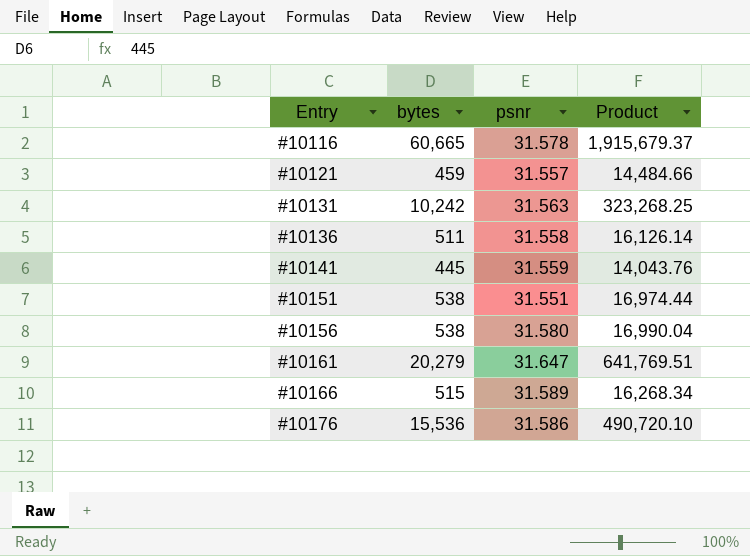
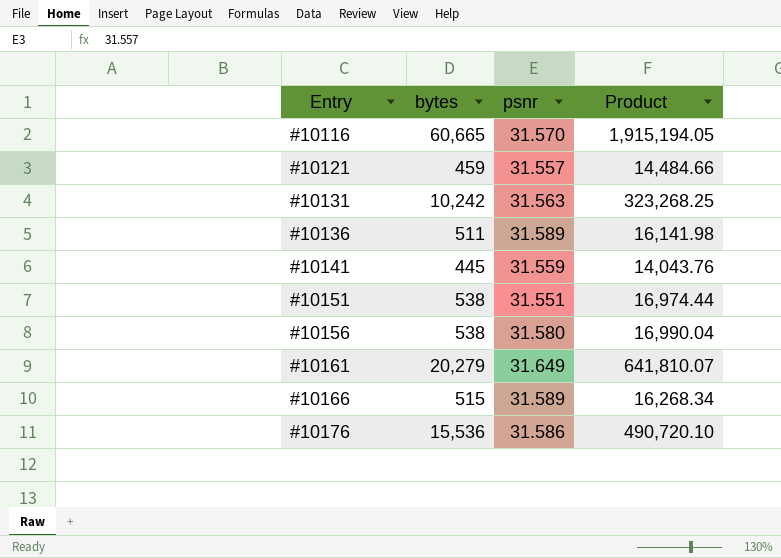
#10116 | psnr: 31.578 -> 31.570
#10116 | Product: 1,915,679.37 -> 1,915,194.05
#10136 | psnr: 31.558 -> 31.589
#10136 | Product: 16,126.14 -> 16,141.98
#10161 | psnr: 31.647 -> 31.649
#10161 | Product: 641,769.51 -> 641,810.07

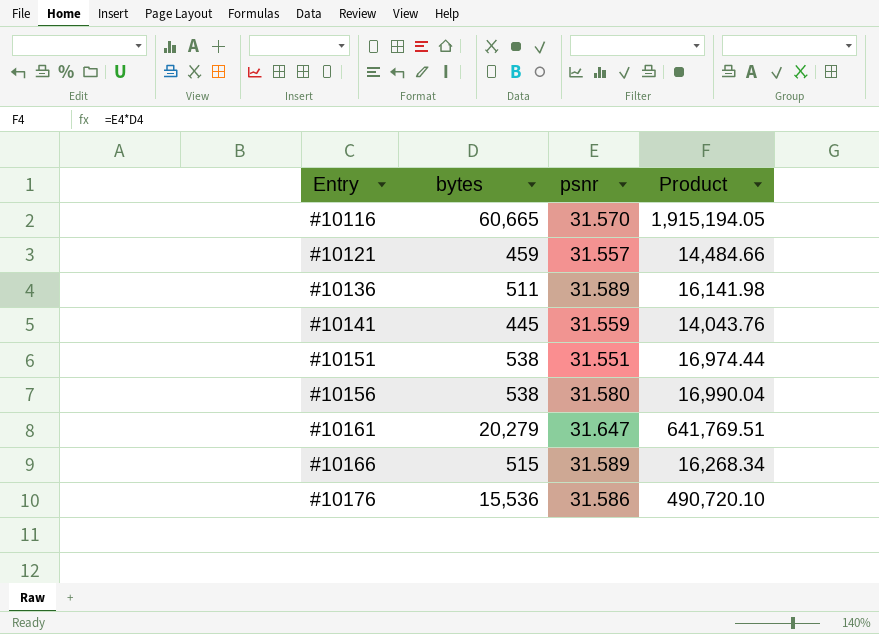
row #10131: 10,242 | 31.563 | 323,268.25 -> none
#10161 | psnr: 31.649 -> 31.647
#10161 | Product: 641,810.07 -> 641,769.51

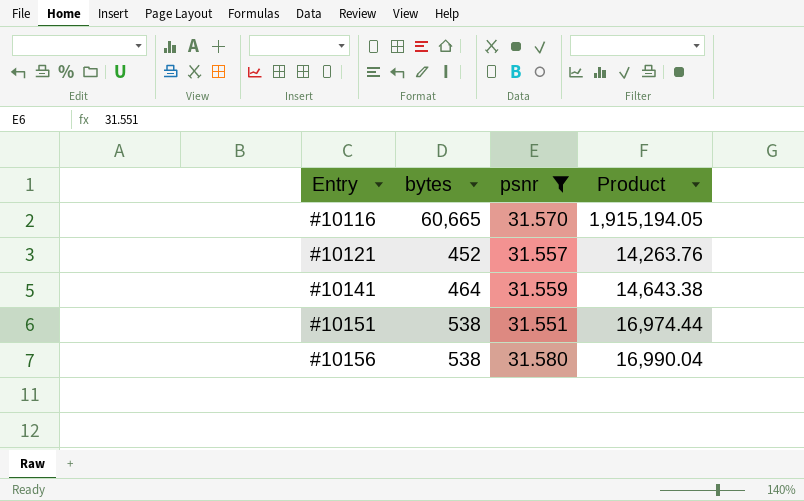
filter: none -> psnr <= 31.580
#10121 | bytes: 459 -> 452
#10121 | Product: 14,484.66 -> 14,263.76
#10141 | bytes: 445 -> 464
#10141 | Product: 14,043.76 -> 14,643.38

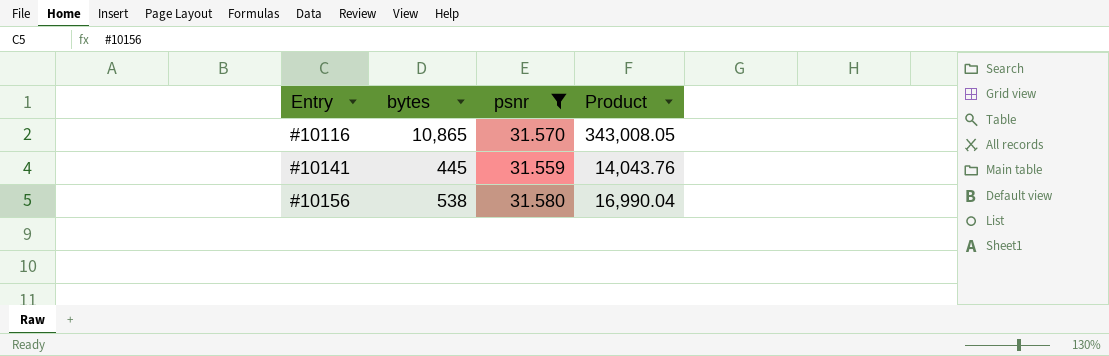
row #10121: 452 | 31.557 | 14,263.76 -> none
row #10151: 538 | 31.551 | 16,974.44 -> none
#10116 | bytes: 60,665 -> 10,865
#10116 | Product: 1,915,194.05 -> 343,008.05
#10141 | bytes: 464 -> 445
#10141 | Product: 14,643.38 -> 14,043.76

